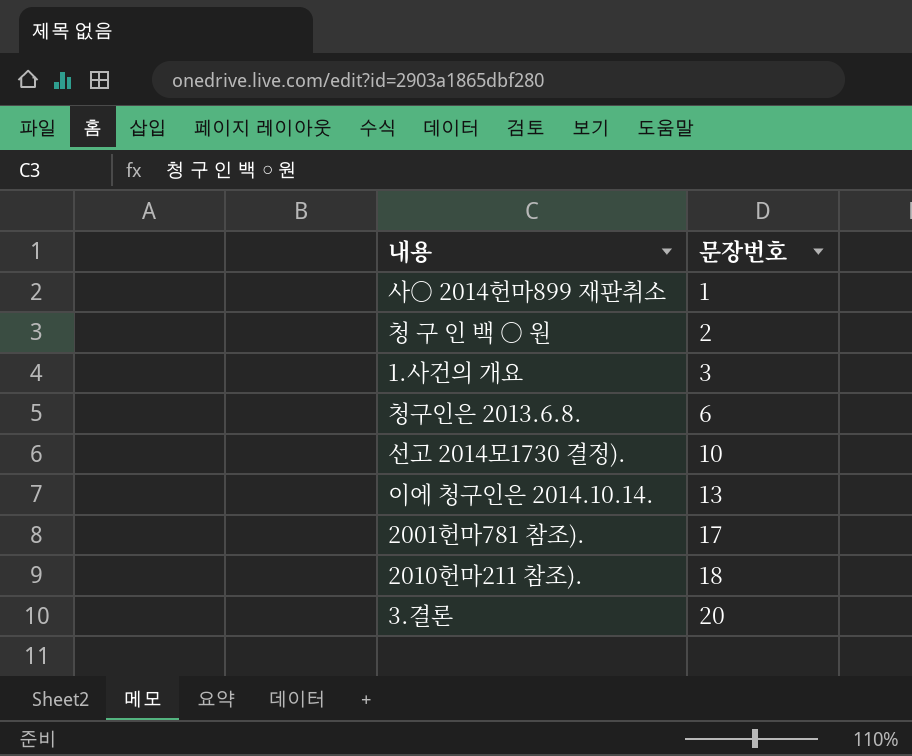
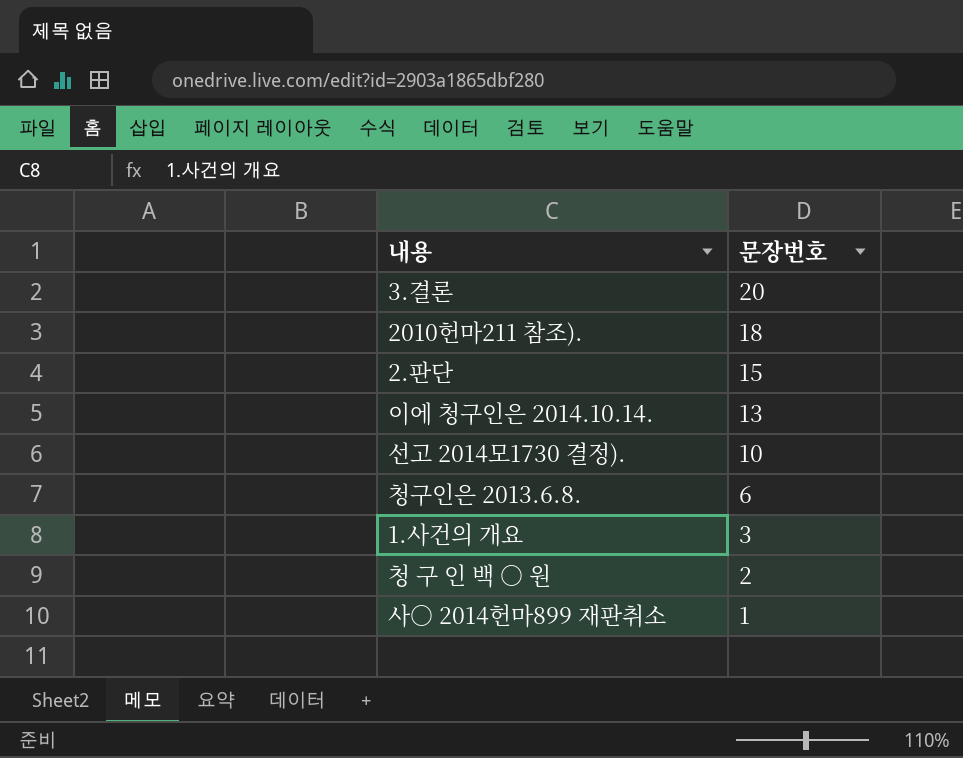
row order: 문장번호 ascending -> 문장번호 descending
row 2001헌마781 참조).: 17 -> none
row 2.판단: none -> 15

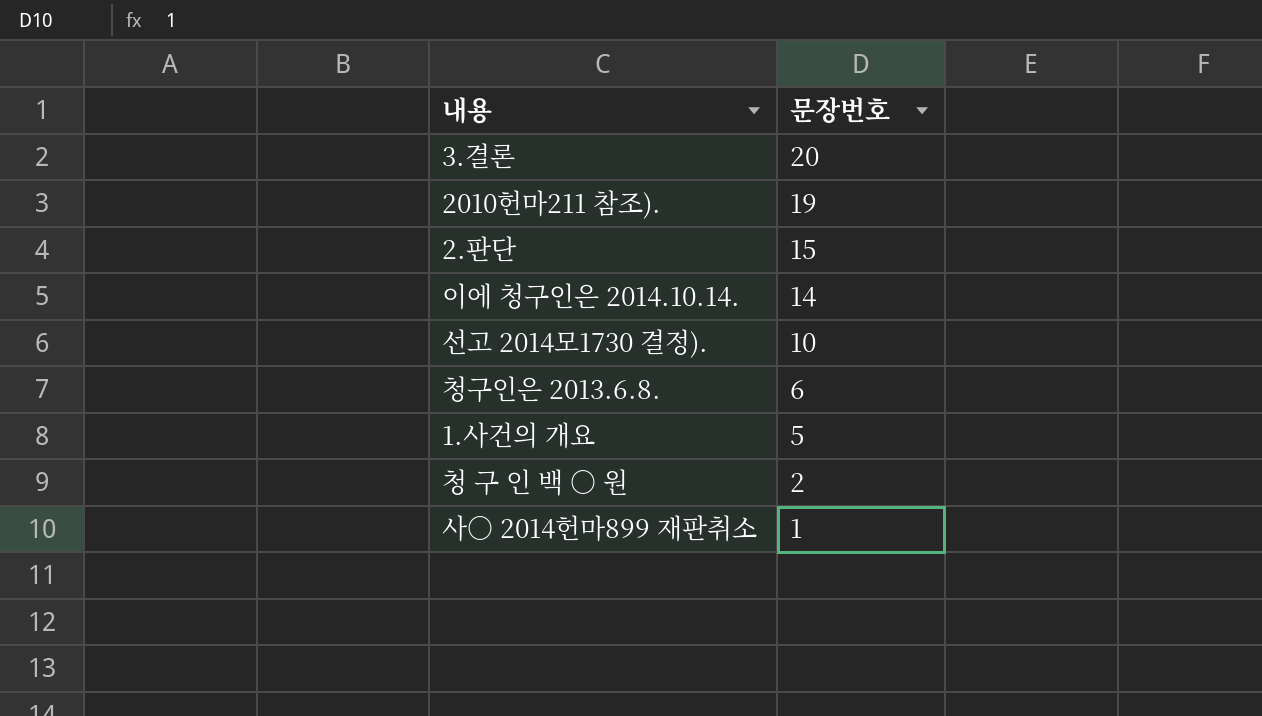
2010헌마211 참조). | 문장번호: 18 -> 19
이에 청구인은 2014.10.14. | 문장번호: 13 -> 14
1.사건의 개요 | 문장번호: 3 -> 5

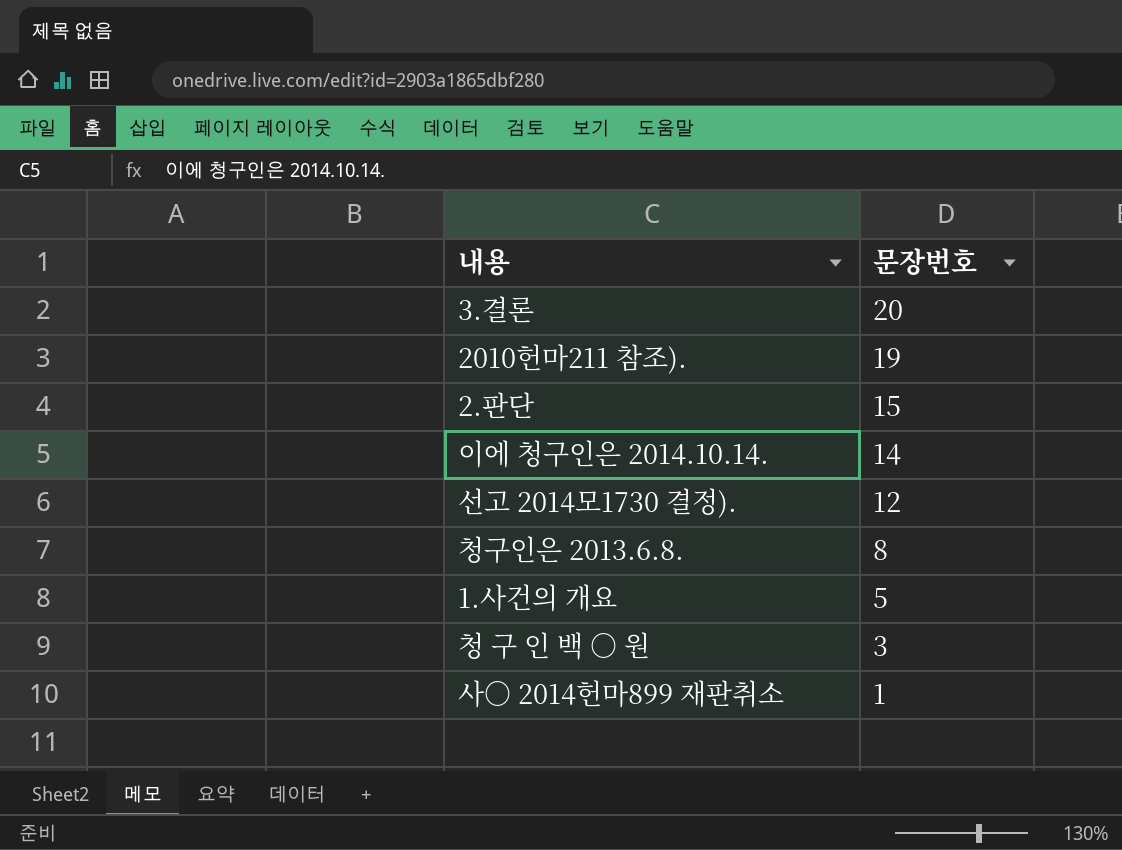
선고 2014모1730 결정). | 문장번호: 10 -> 12
청구인은 2013.6.8. | 문장번호: 6 -> 8
청 구 인 백 ○ 원 | 문장번호: 2 -> 3

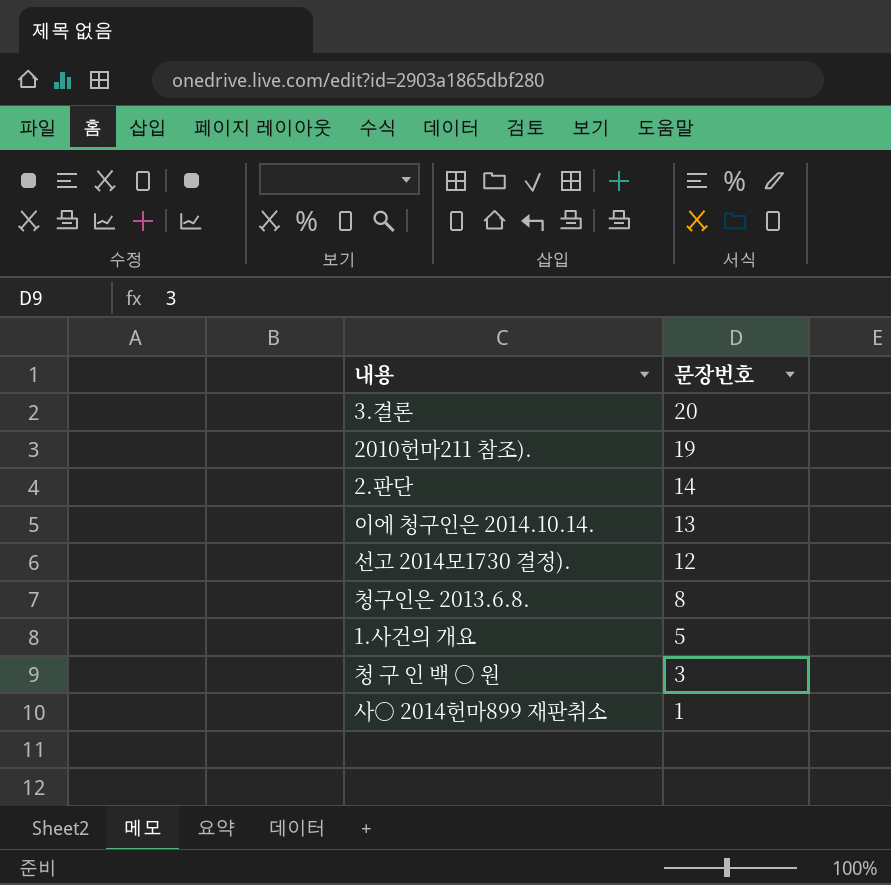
2.판단 | 문장번호: 15 -> 14
이에 청구인은 2014.10.14. | 문장번호: 14 -> 13

